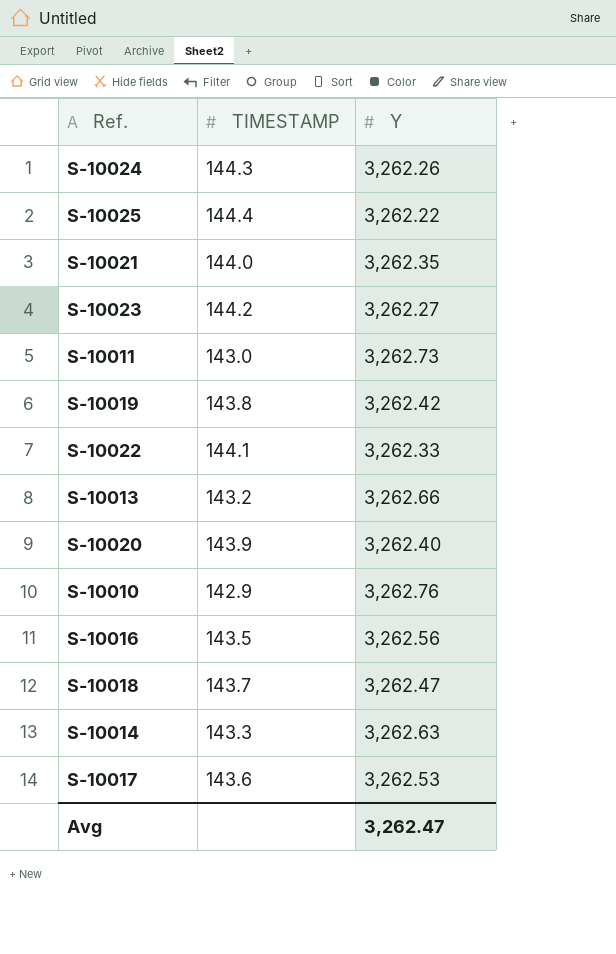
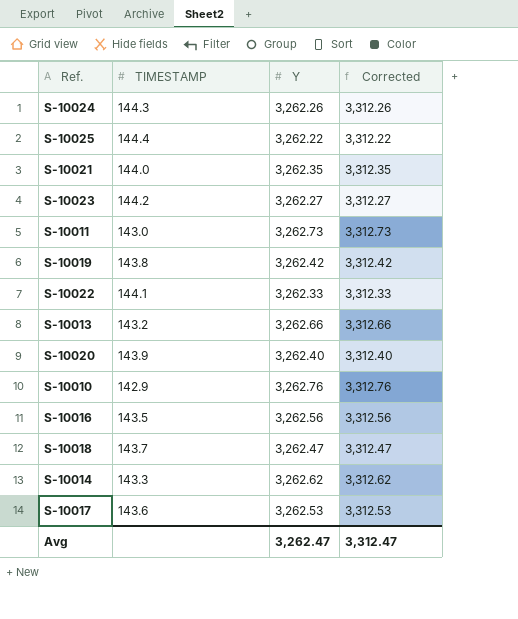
column Corrected | formula: none -> [Y] + 50
S-10014 | Y: 3,262.63 -> 3,262.62

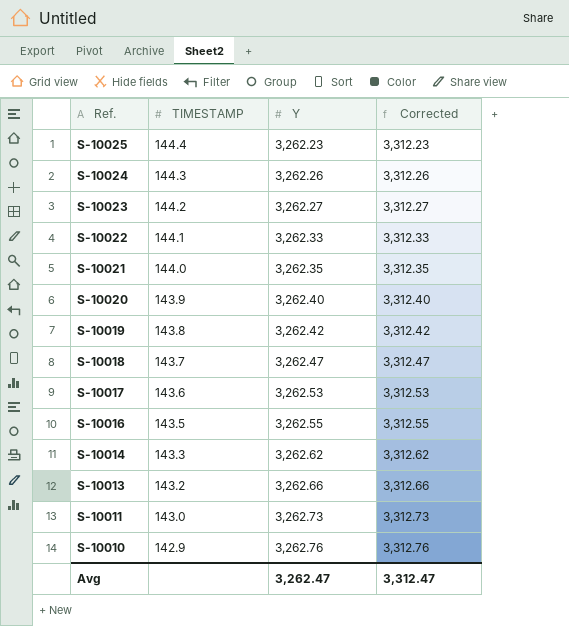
row order: none -> Ref. descending
S-10025 | Y: 3,262.22 -> 3,262.23
S-10025 | Corrected: 3,312.22 -> 3,312.23
S-10016 | Y: 3,262.56 -> 3,262.55
S-10016 | Corrected: 3,312.56 -> 3,312.55

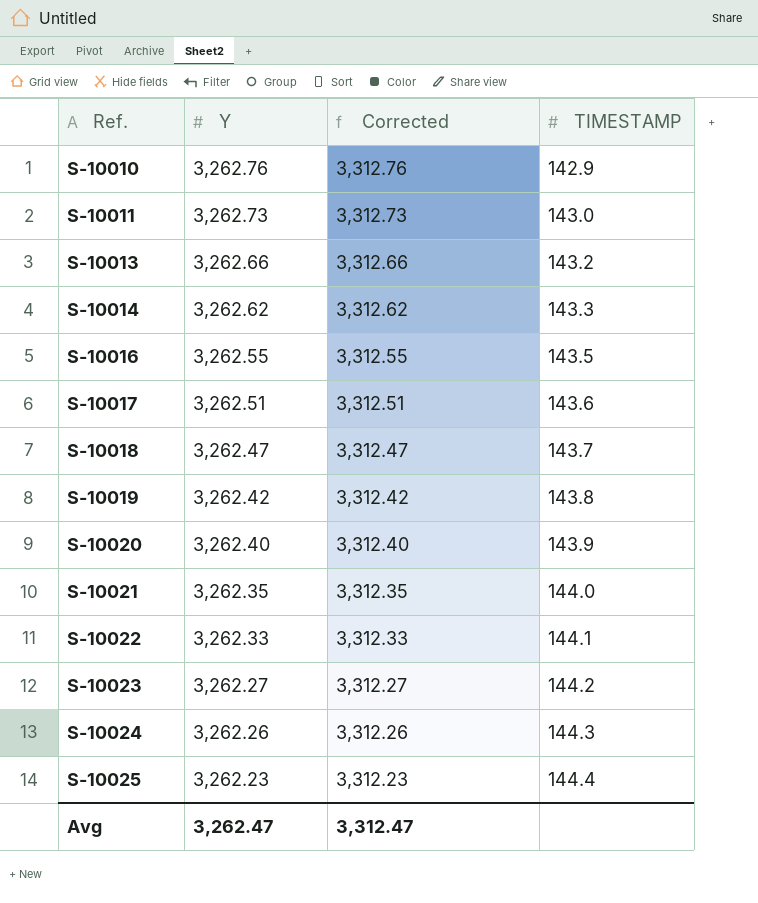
row order: Ref. descending -> Ref. ascending
column TIMESTAMP | position: 2 -> 4
S-10017 | Y: 3,262.53 -> 3,262.51
S-10017 | Corrected: 3,312.53 -> 3,312.51

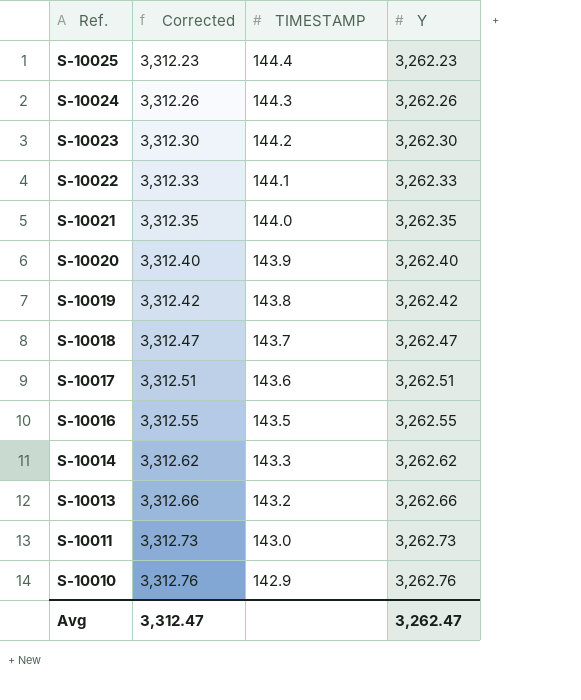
row order: Ref. ascending -> Ref. descending
column Y | position: 2 -> 4
S-10023 | Corrected: 3,312.27 -> 3,312.30
S-10023 | Y: 3,262.27 -> 3,262.30

